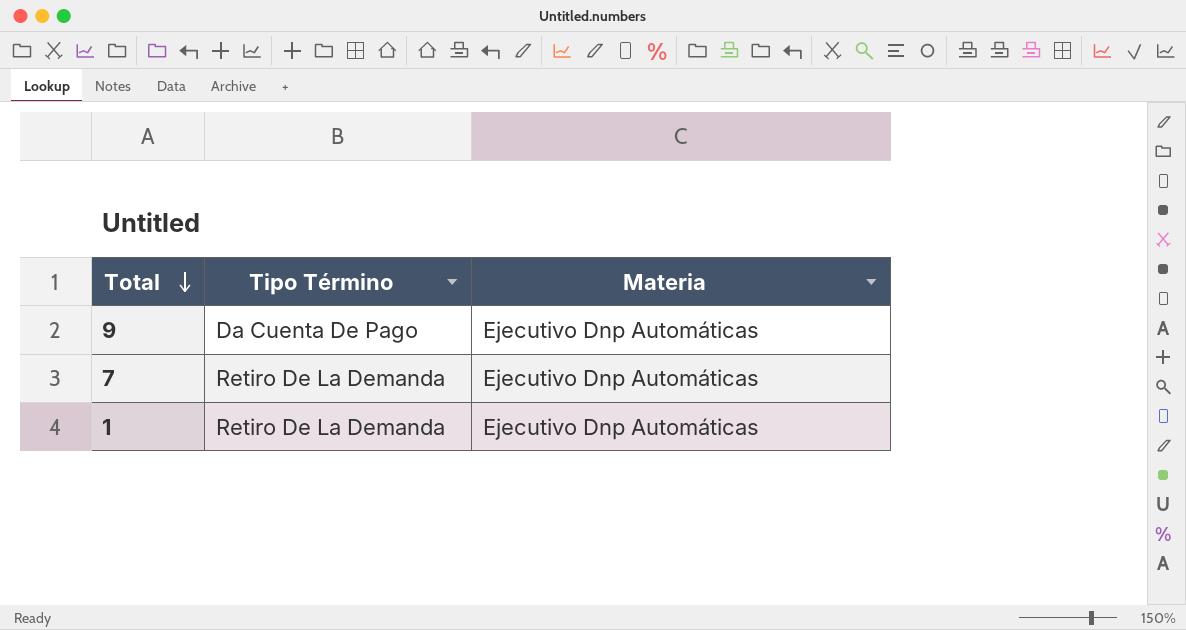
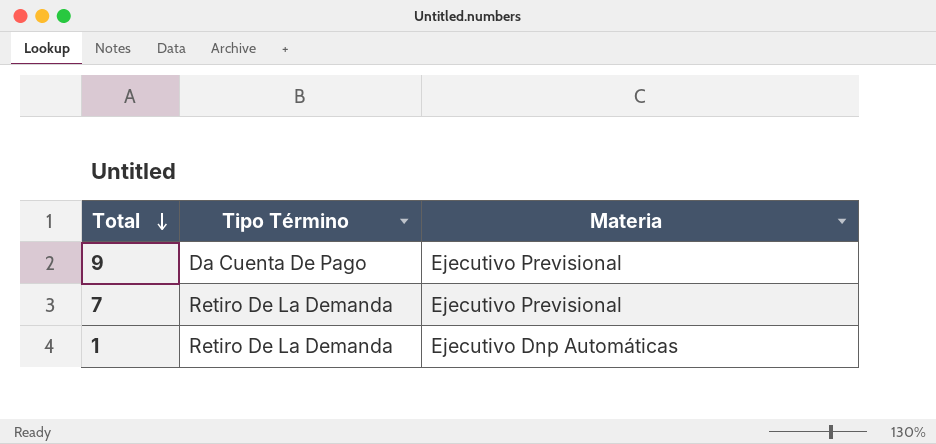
9 | Materia: Ejecutivo Dnp Automáticas -> Ejecutivo Previsional
7 | Materia: Ejecutivo Dnp Automáticas -> Ejecutivo Previsional

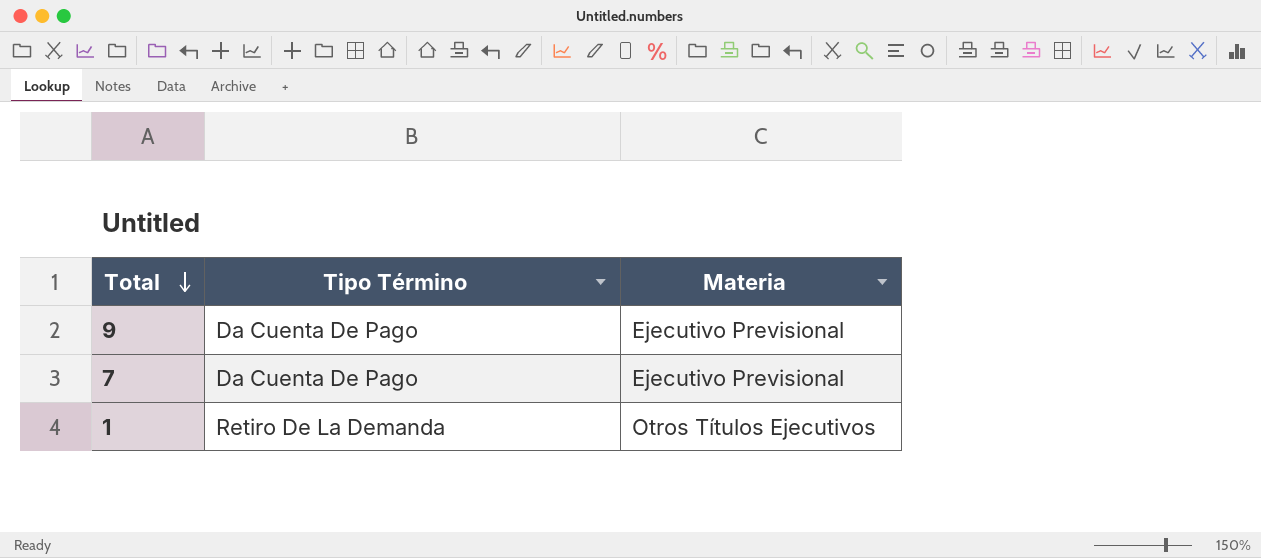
7 | Tipo Término: Retiro De La Demanda -> Da Cuenta De Pago
1 | Materia: Ejecutivo Dnp Automáticas -> Otros Títulos Ejecutivos

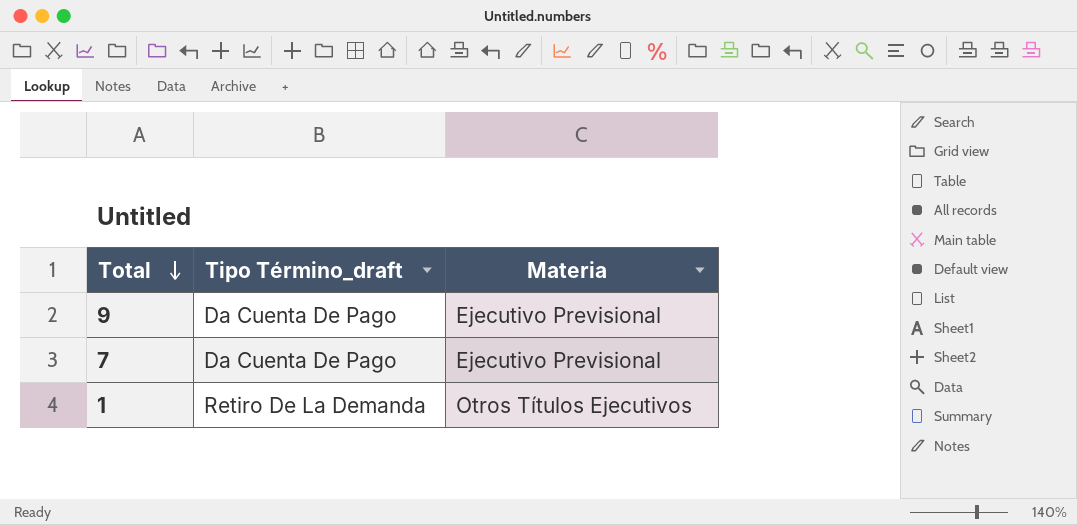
column name: Tipo Término -> Tipo Término_draft

